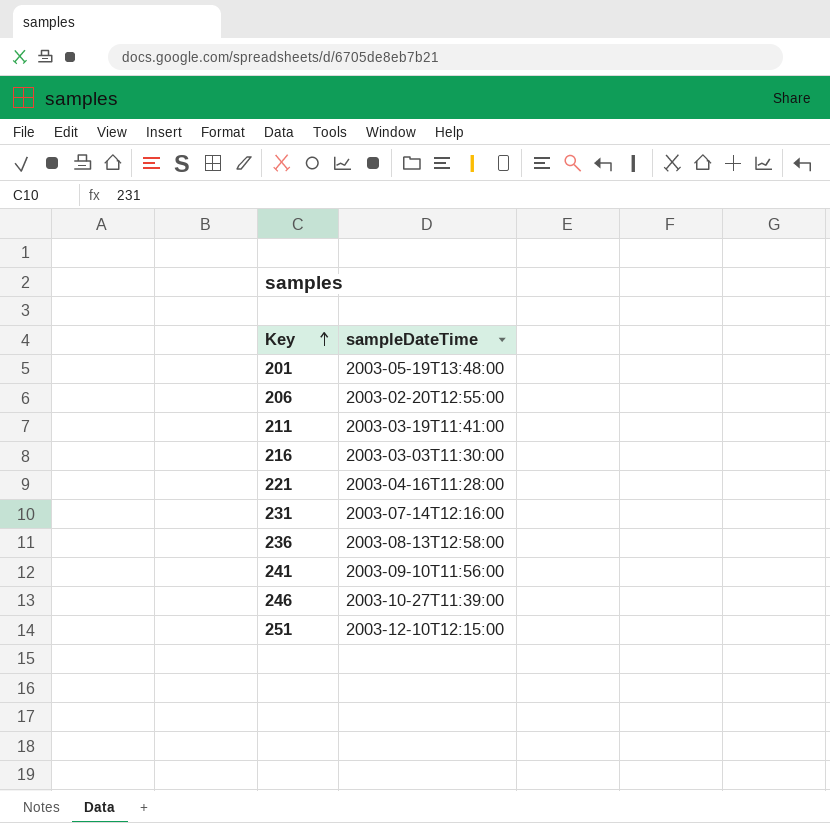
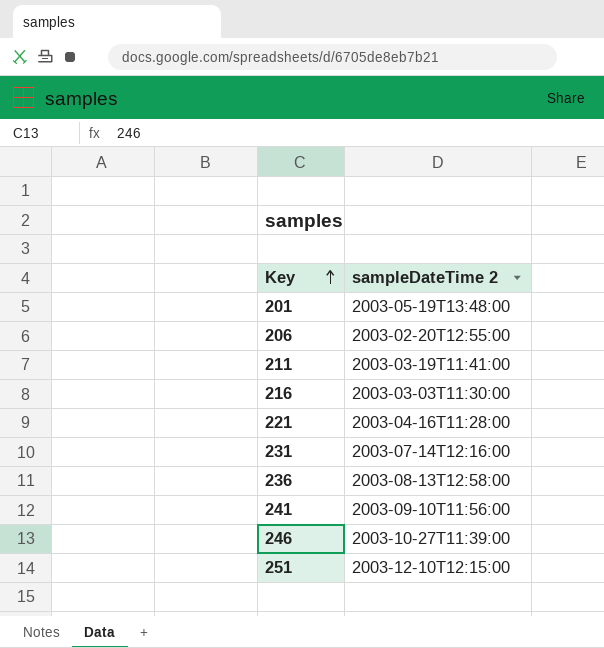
column name: sampleDateTime -> sampleDateTime 2

